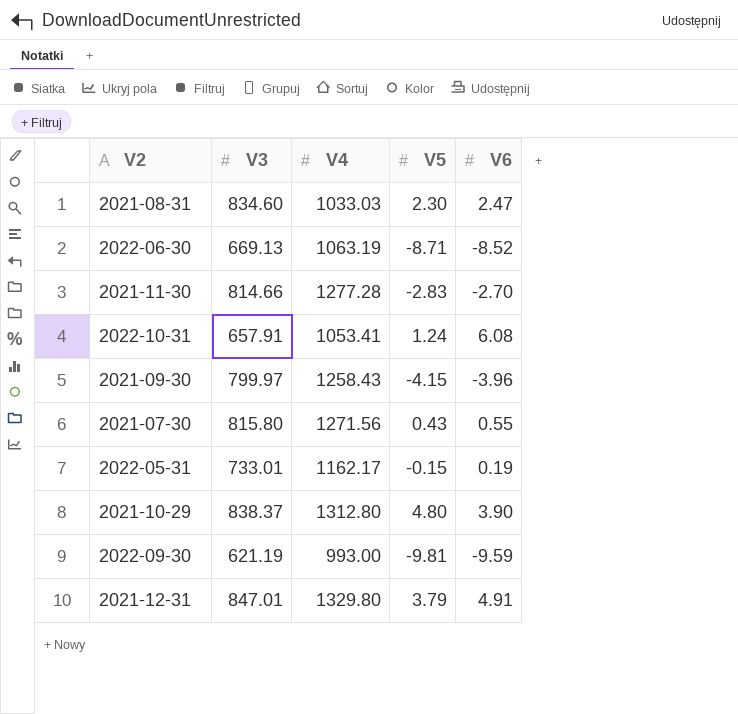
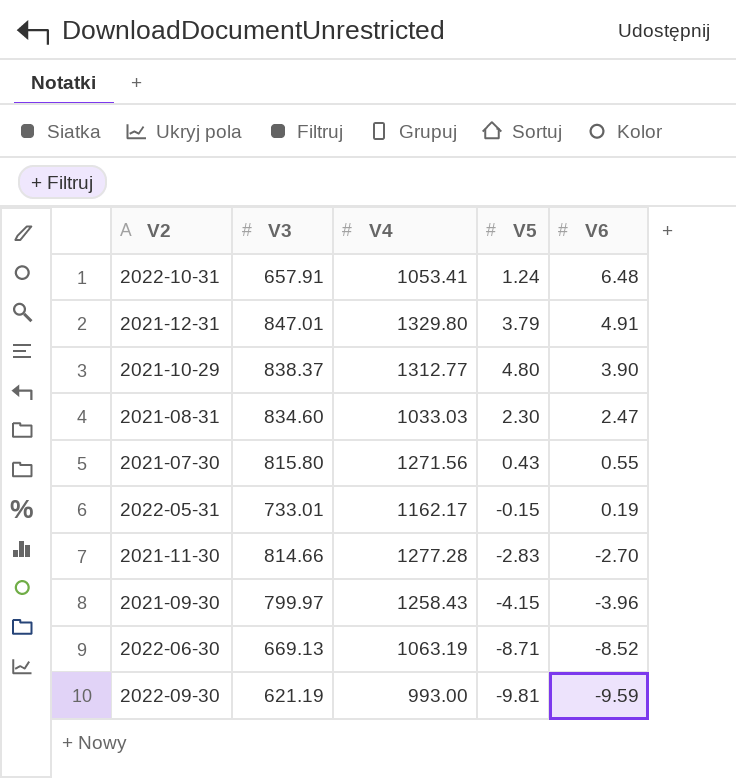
row order: none -> V6 descending
2022-10-31 | V6: 6.08 -> 6.48
2021-10-29 | V4: 1312.80 -> 1312.77

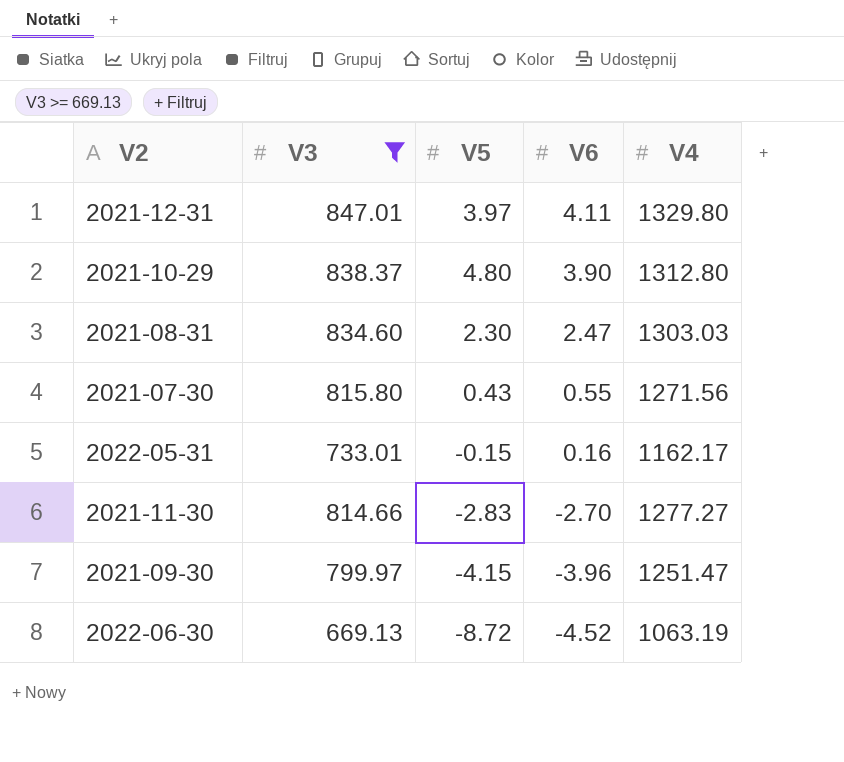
filter: none -> V3 >= 669.13
column V4 | position: 3 -> 5
2021-12-31 | V5: 3.79 -> 3.97
2021-12-31 | V6: 4.91 -> 4.11
2021-10-29 | V4: 1312.77 -> 1312.80
2021-08-31 | V4: 1033.03 -> 1303.03
2022-05-31 | V6: 0.19 -> 0.16
2021-11-30 | V4: 1277.28 -> 1277.27
2021-09-30 | V4: 1258.43 -> 1251.47
2022-06-30 | V5: -8.71 -> -8.72
2022-06-30 | V6: -8.52 -> -4.52

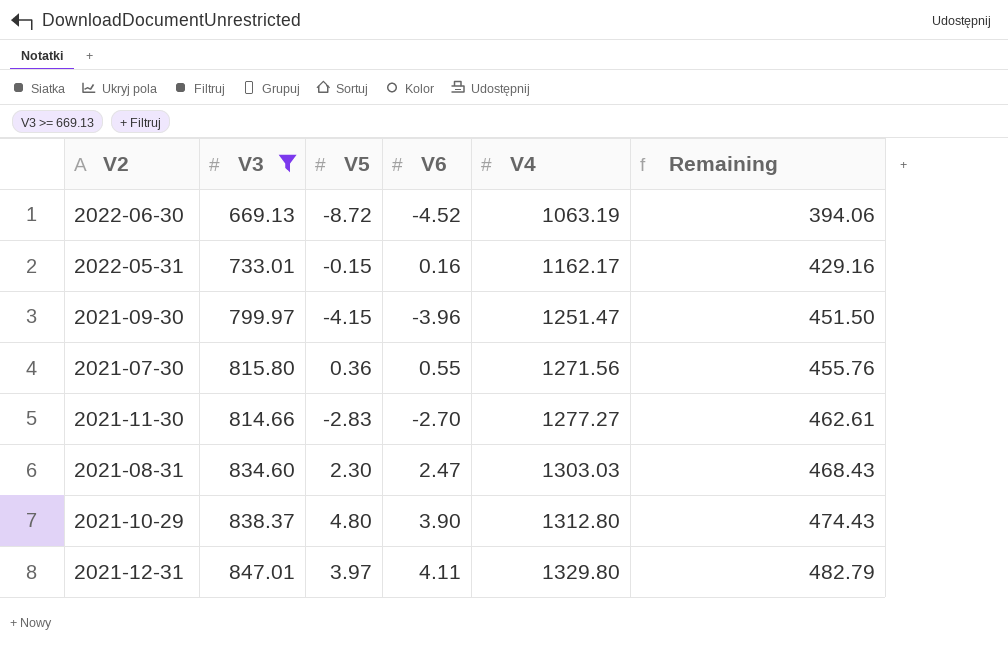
row order: V6 descending -> V4 ascending
column Remaining | formula: none -> [V4] - [V3]
2021-07-30 | V5: 0.43 -> 0.36

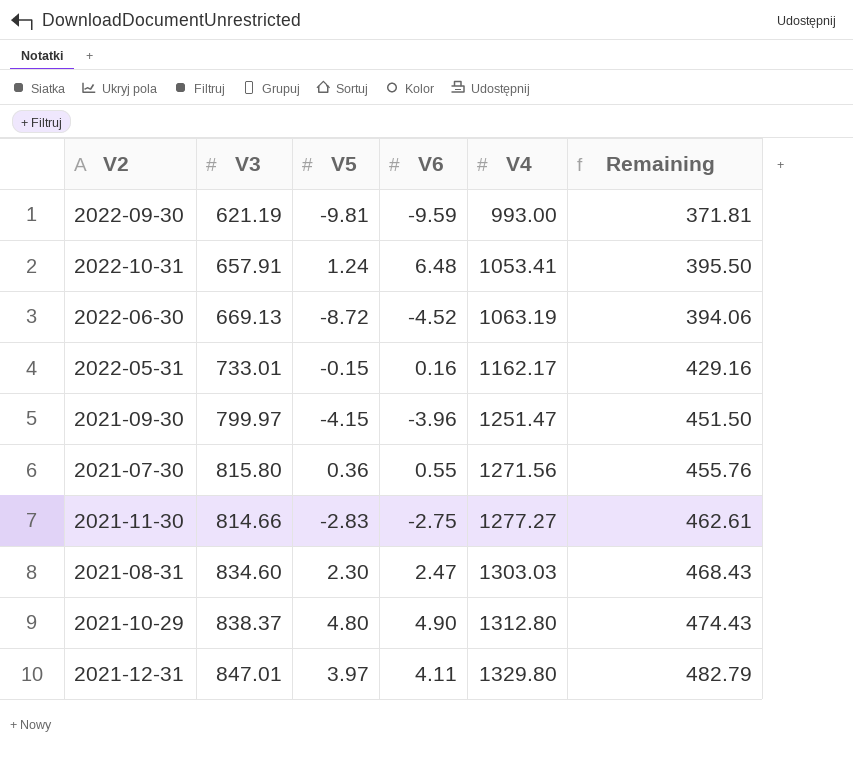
filter: V3 >= 669.13 -> none
2021-11-30 | V6: -2.70 -> -2.75
2021-10-29 | V6: 3.90 -> 4.90

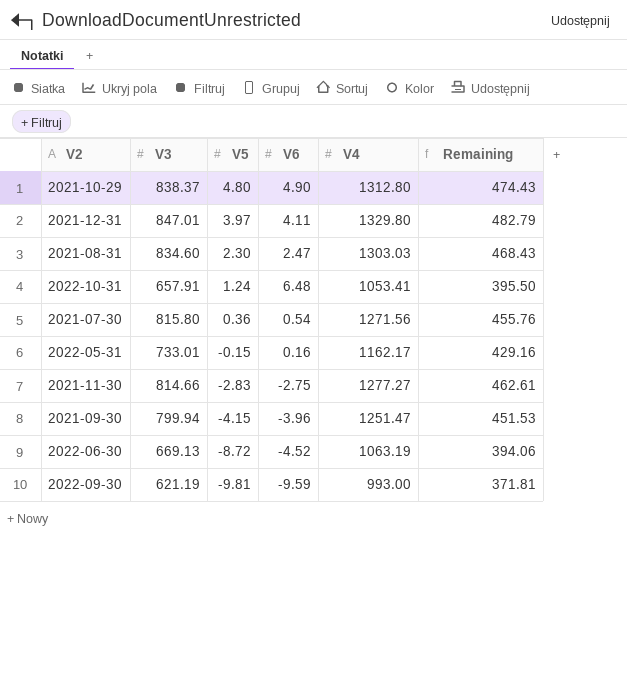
row order: V4 ascending -> V5 descending
2021-07-30 | V6: 0.55 -> 0.54
2021-09-30 | V3: 799.97 -> 799.94
2021-09-30 | Remaining: 451.50 -> 451.53

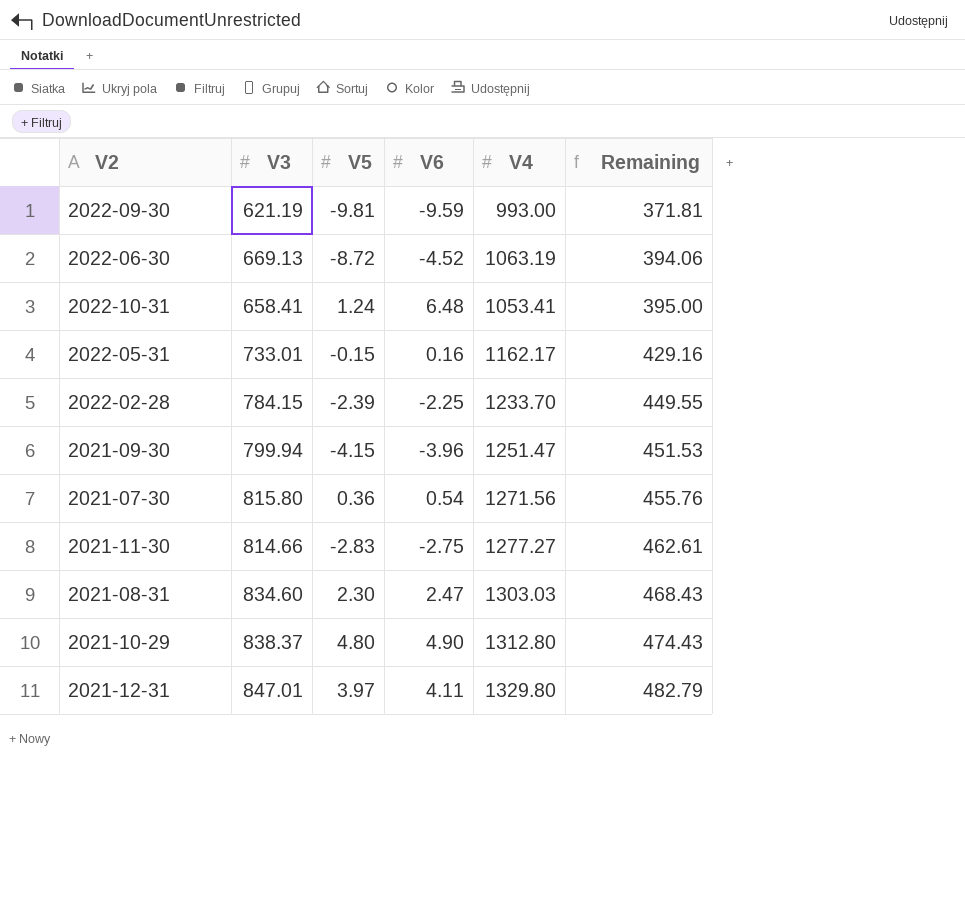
row order: V5 descending -> Remaining ascending
2022-10-31 | V3: 657.91 -> 658.41
2022-10-31 | Remaining: 395.50 -> 395.00
row 2022-02-28: none -> 784.15 | -2.39 | -2.25 | 1233.70 | 449.55

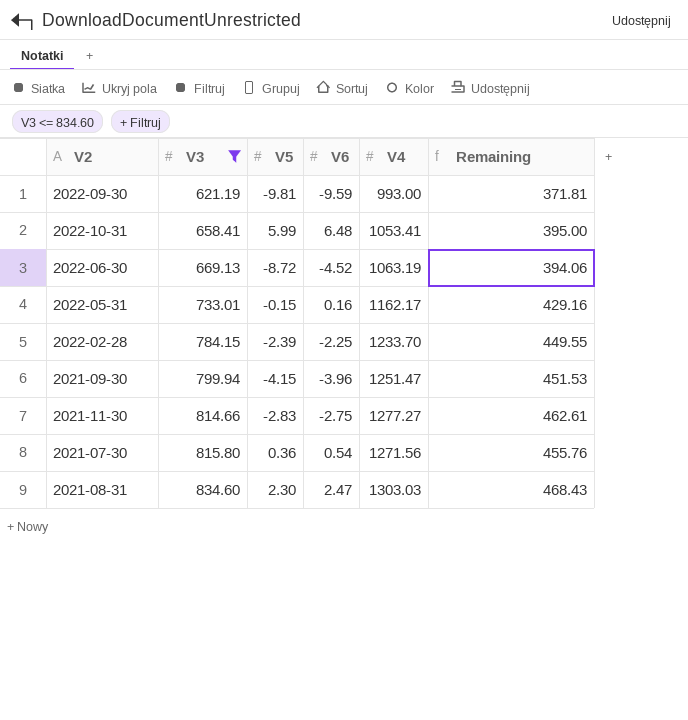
filter: none -> V3 <= 834.60
row order: Remaining ascending -> V3 ascending
2022-10-31 | V5: 1.24 -> 5.99

